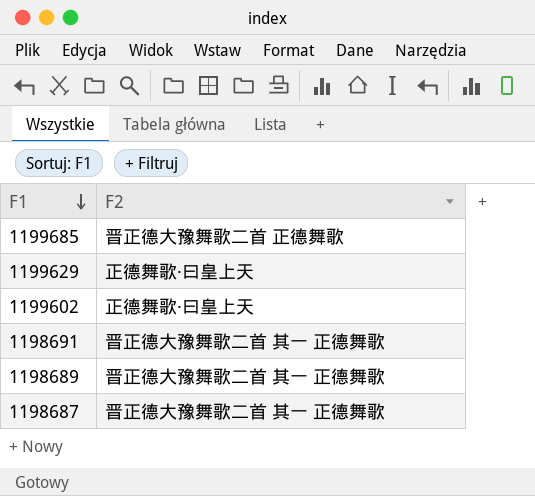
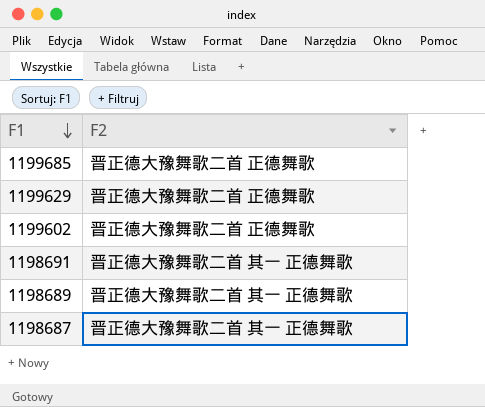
1199629 | F2: 正德舞歌·曰皇上天 -> 晋正德大豫舞歌二首 正德舞歌
1199602 | F2: 正德舞歌·曰皇上天 -> 晋正德大豫舞歌二首 正德舞歌

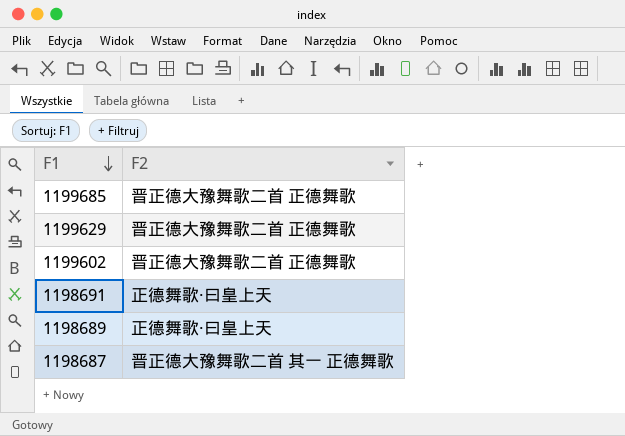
1198691 | F2: 晋正德大豫舞歌二首 其一 正德舞歌 -> 正德舞歌·曰皇上天
1198689 | F2: 晋正德大豫舞歌二首 其一 正德舞歌 -> 正德舞歌·曰皇上天

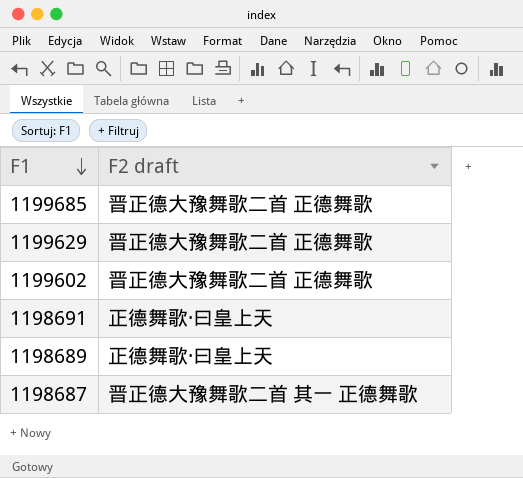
column name: F2 -> F2 draft

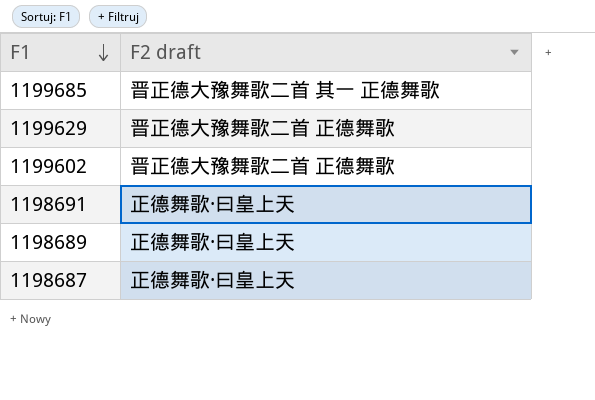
1199685 | F2 draft: 晋正德大豫舞歌二首 正德舞歌 -> 晋正德大豫舞歌二首 其一 正德舞歌
1198687 | F2 draft: 晋正德大豫舞歌二首 其一 正德舞歌 -> 正德舞歌·曰皇上天

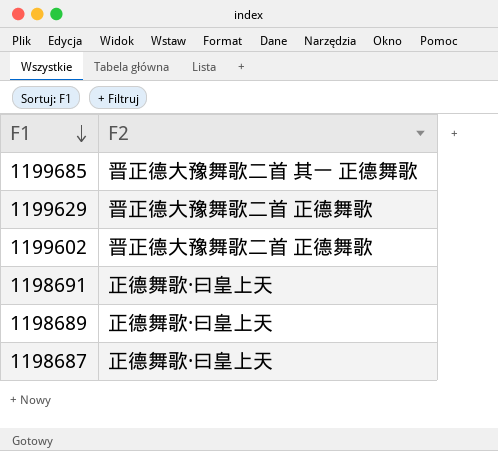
column name: F2 draft -> F2

